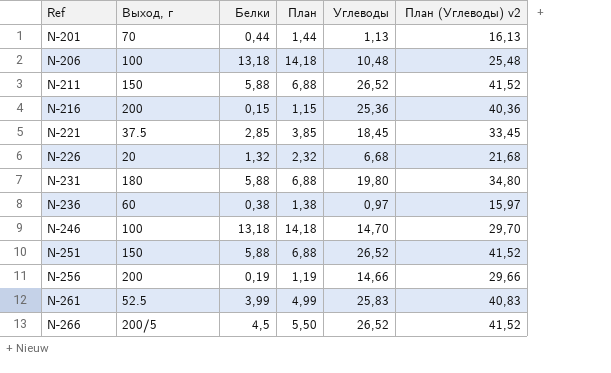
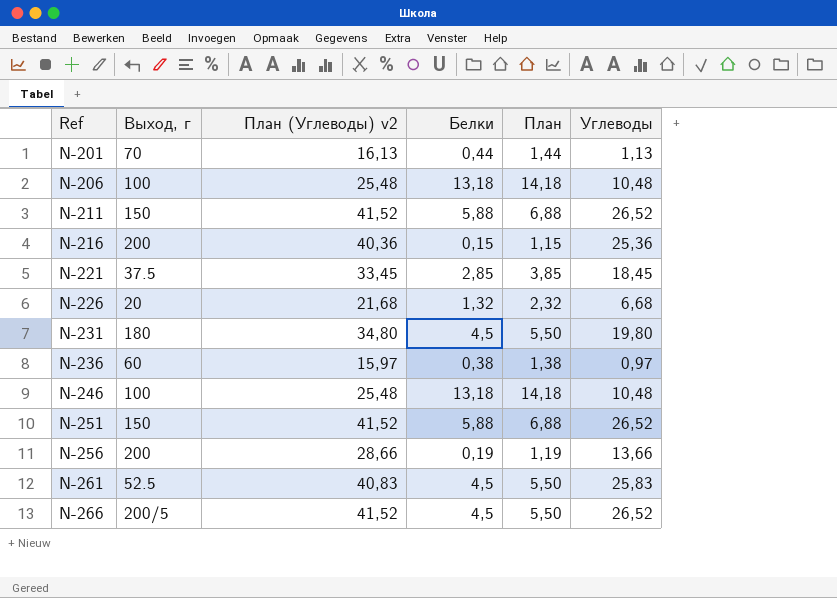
column План (Углеводы) v2 | position: 6 -> 3
N-231 | Белки: 5,88 -> 4,5
N-231 | План: 6,88 -> 5,50
N-246 | План (Углеводы) v2: 29,70 -> 25,48
N-246 | Углеводы: 14,70 -> 10,48
N-256 | План (Углеводы) v2: 29,66 -> 28,66
N-256 | Углеводы: 14,66 -> 13,66
N-261 | Белки: 3,99 -> 4,5
N-261 | План: 4,99 -> 5,50

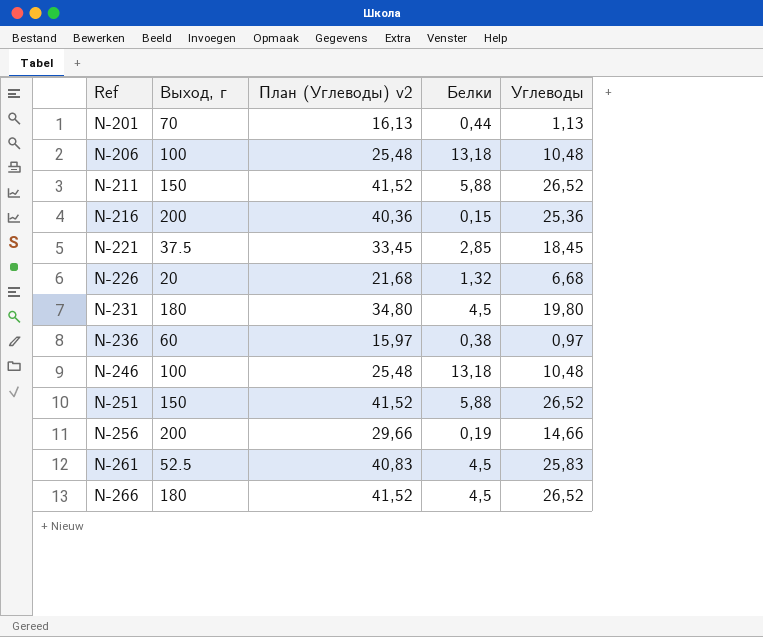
column План | formula: [Белки] + 1 -> none
N-256 | План (Углеводы) v2: 28,66 -> 29,66
N-256 | Углеводы: 13,66 -> 14,66
N-266 | Выход, г: 200/5 -> 180

